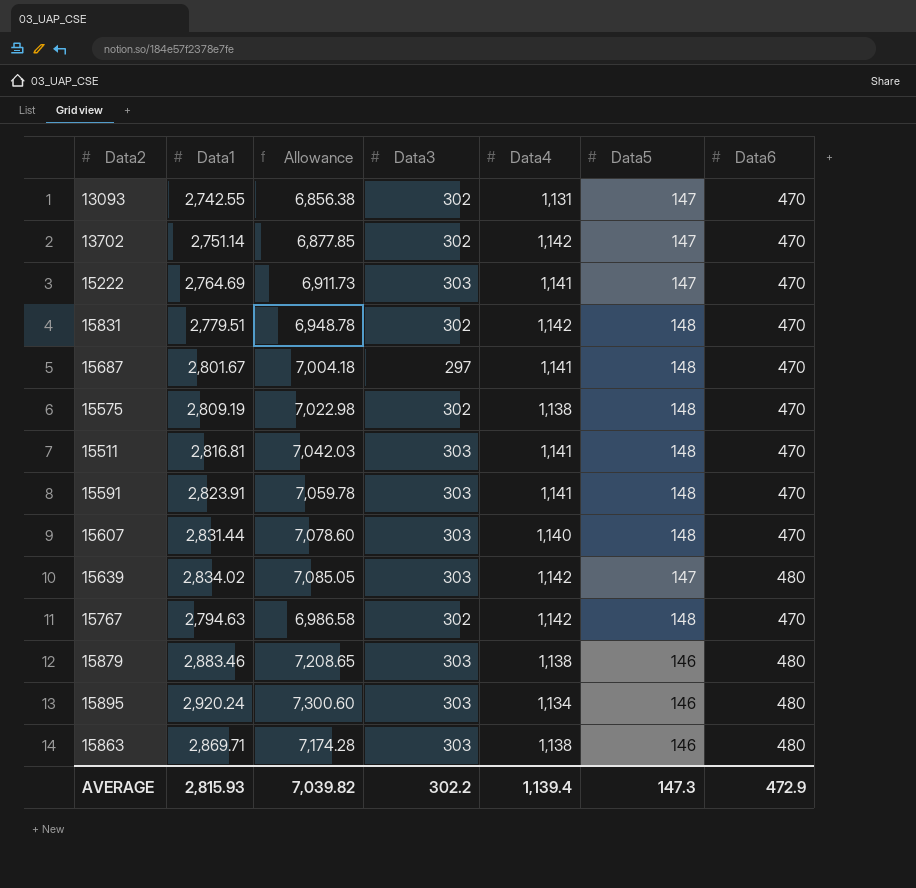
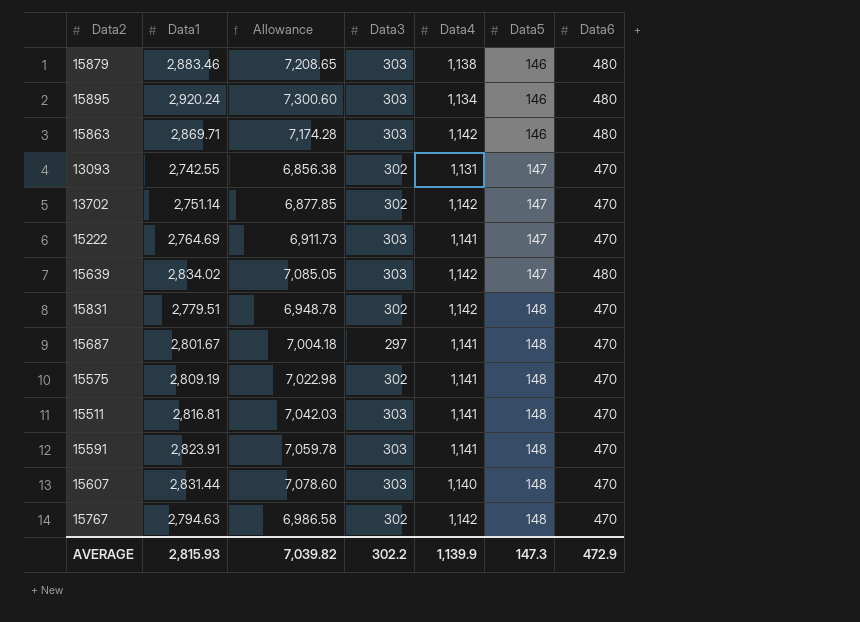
row order: none -> Data5 ascending
15863 | Data4: 1,138 -> 1,142
15575 | Data4: 1,138 -> 1,141
AVERAGE | Data4: 1,139.4 -> 1,139.9

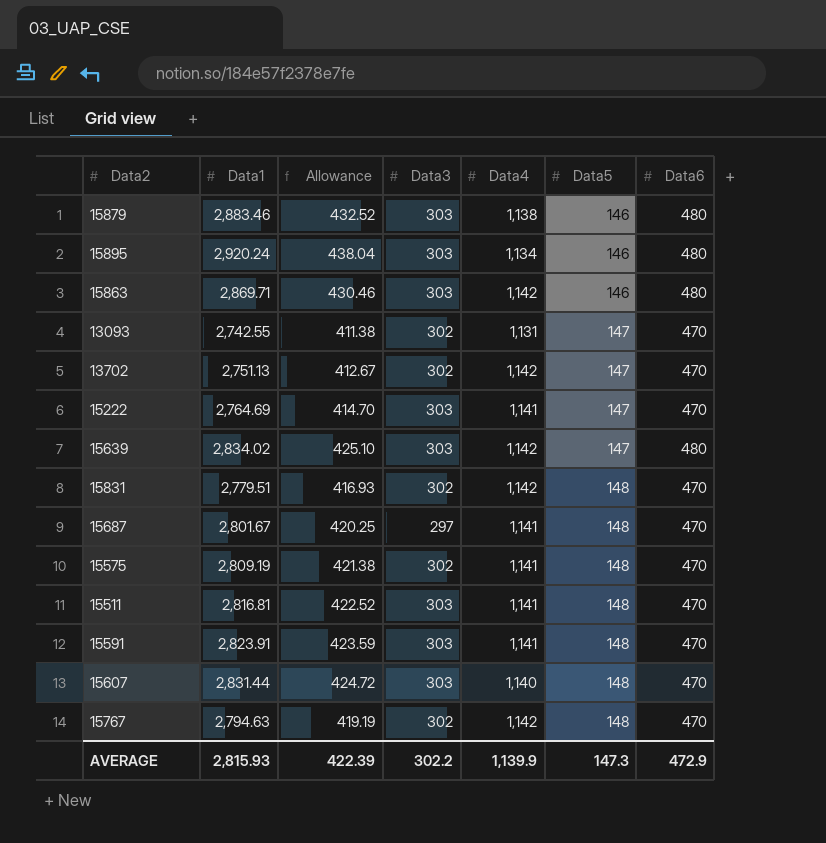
column Allowance | formula: [Data1] * 2.5 -> [Data1] * 0.15
13702 | Data1: 2,751.14 -> 2,751.13
AVERAGE | Allowance: 7,039.82 -> 422.39

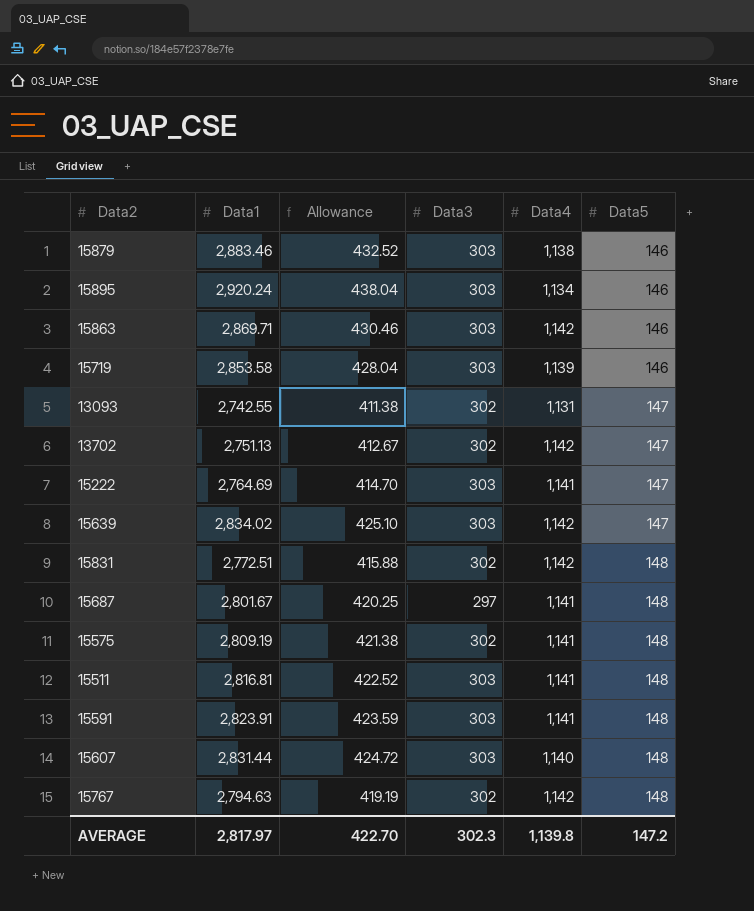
column Data6 | position: 7 -> none
row 15719: none -> 2,853.58 | 428.04 | 303 | 1,139 | 146
15831 | Data1: 2,779.51 -> 2,772.51
15831 | Allowance: 416.93 -> 415.88
AVERAGE | Data1: 2,815.93 -> 2,817.97
AVERAGE | Allowance: 422.39 -> 422.70
AVERAGE | Data3: 302.2 -> 302.3
AVERAGE | Data4: 1,139.9 -> 1,139.8
AVERAGE | Data5: 147.3 -> 147.2

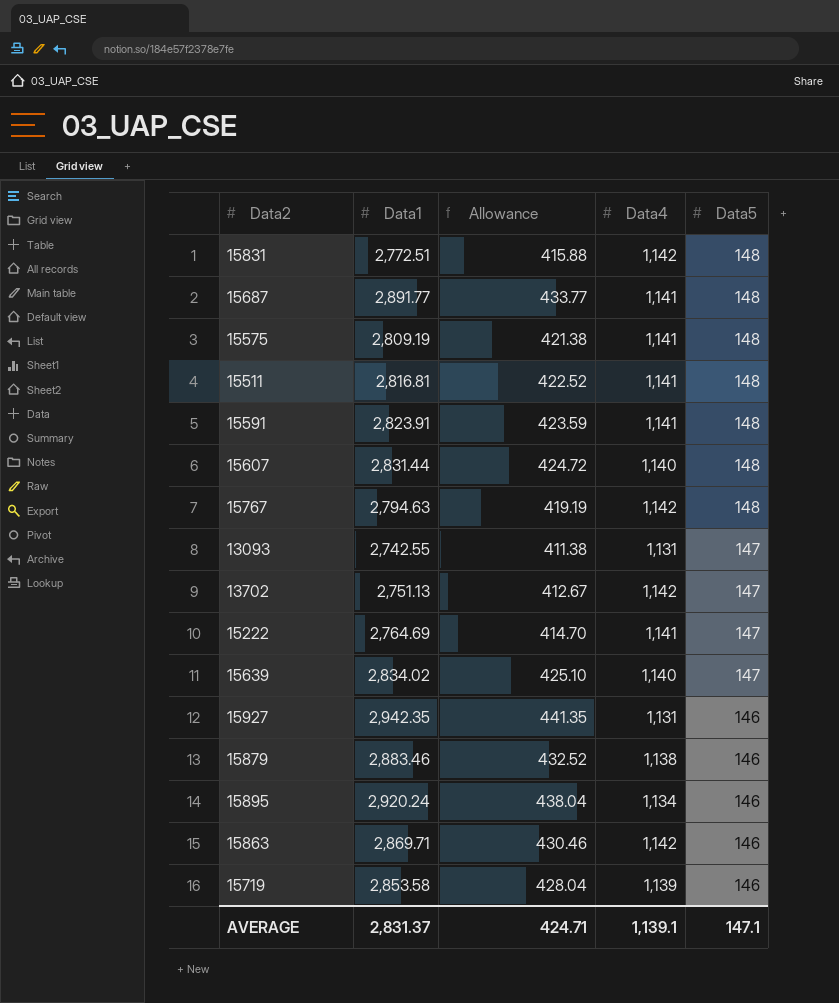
row order: Data5 ascending -> Data5 descending
column Data3 | position: 4 -> none
15687 | Data1: 2,801.67 -> 2,891.77
15687 | Allowance: 420.25 -> 433.77
15639 | Data4: 1,142 -> 1,140
row 15927: none -> 2,942.35 | 441.35 | 1,131 | 146
AVERAGE | Data1: 2,817.97 -> 2,831.37
AVERAGE | Allowance: 422.70 -> 424.71
AVERAGE | Data4: 1,139.8 -> 1,139.1
AVERAGE | Data5: 147.2 -> 147.1

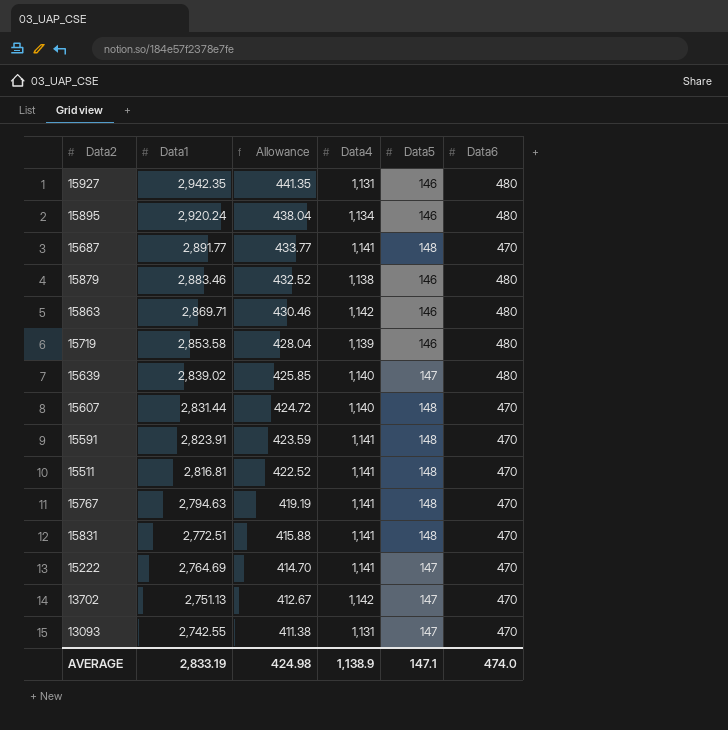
row order: Data5 descending -> Data1 descending
column Data6 | position: none -> 6
row 15575: 2,809.19 | 421.38 | 1,141 | 148 -> none
15639 | Data1: 2,834.02 -> 2,839.02
15639 | Allowance: 425.10 -> 425.85
15767 | Data4: 1,142 -> 1,141
15831 | Data4: 1,142 -> 1,141
AVERAGE | Data1: 2,831.37 -> 2,833.19
AVERAGE | Allowance: 424.71 -> 424.98
AVERAGE | Data4: 1,139.1 -> 1,138.9

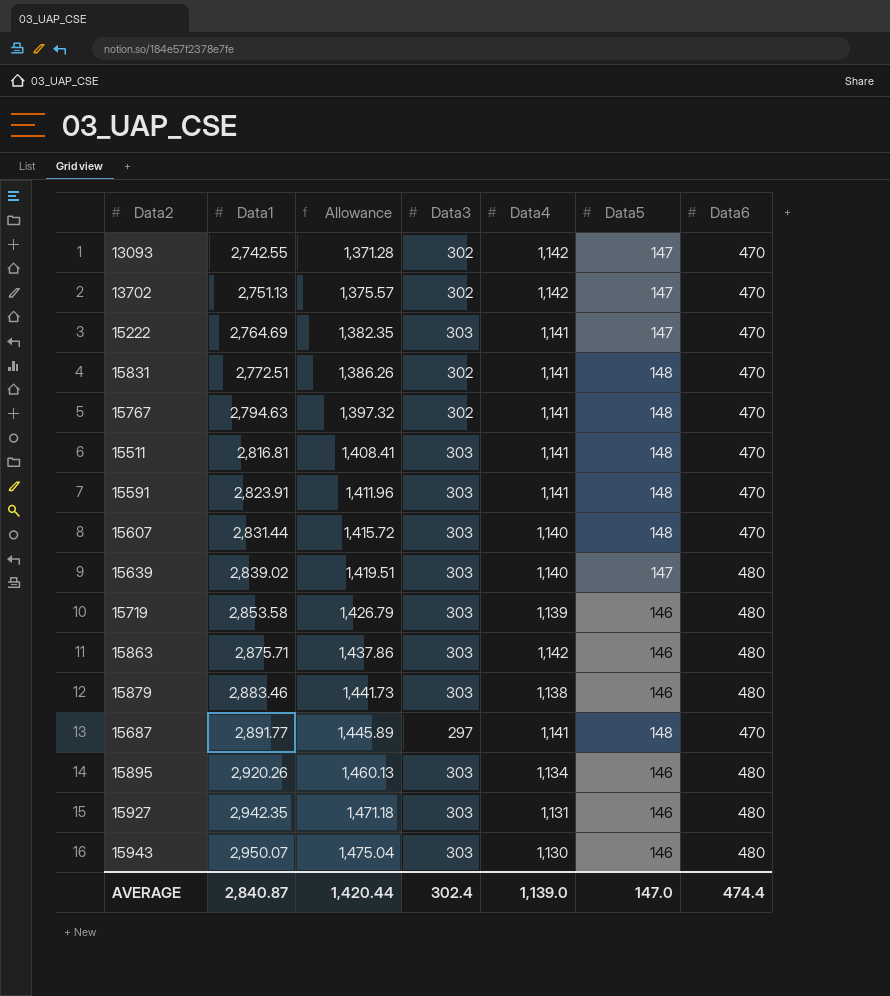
row order: Data1 descending -> Data1 ascending
column Allowance | formula: [Data1] * 0.15 -> [Data1] * 0.5
column Data3 | position: none -> 4
13093 | Data4: 1,131 -> 1,142
15863 | Data1: 2,869.71 -> 2,875.71
15895 | Data1: 2,920.24 -> 2,920.26
row 15943: none -> 2,950.07 | 1,475.04 | 303 | 1,130 | 146 | 480
AVERAGE | Data1: 2,833.19 -> 2,840.87
AVERAGE | Allowance: 424.98 -> 1,420.44
AVERAGE | Data4: 1,138.9 -> 1,139.0
AVERAGE | Data5: 147.1 -> 147.0
AVERAGE | Data6: 474.0 -> 474.4

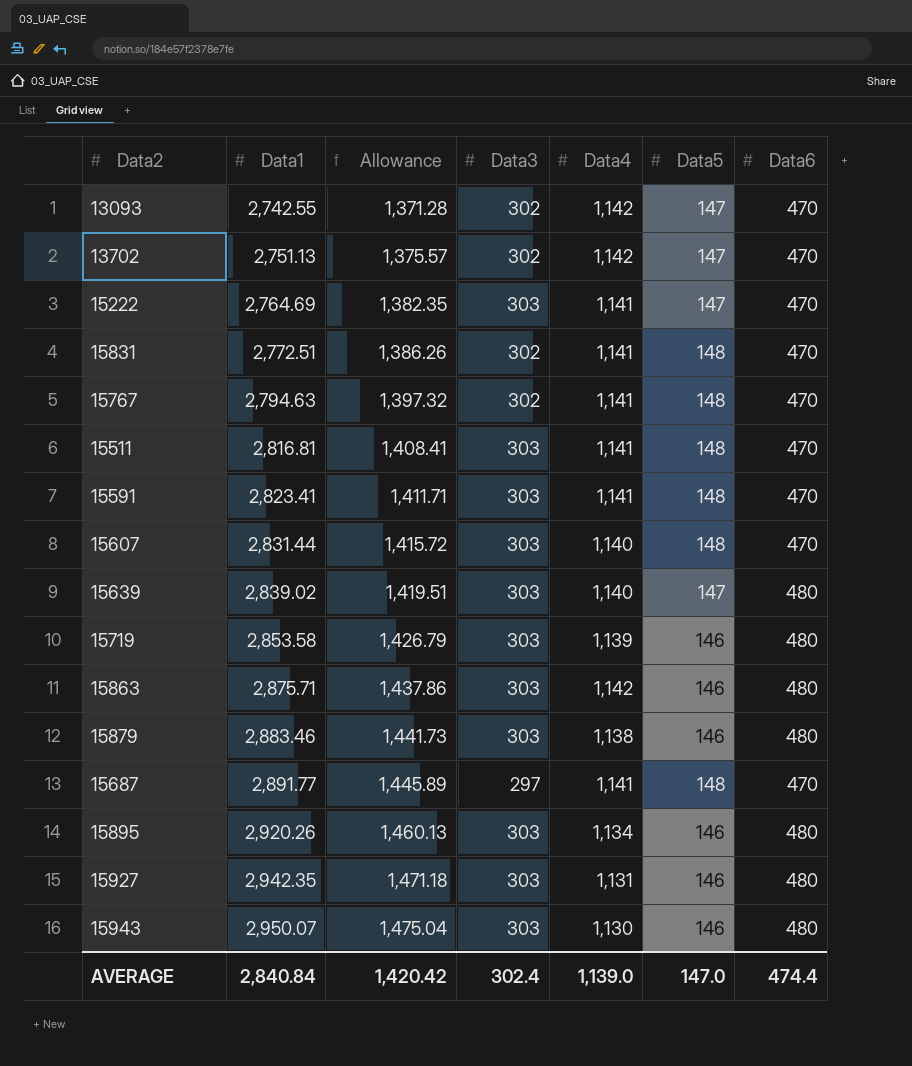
15591 | Data1: 2,823.91 -> 2,823.41
15591 | Allowance: 1,411.96 -> 1,411.71
AVERAGE | Data1: 2,840.87 -> 2,840.84
AVERAGE | Allowance: 1,420.44 -> 1,420.42

